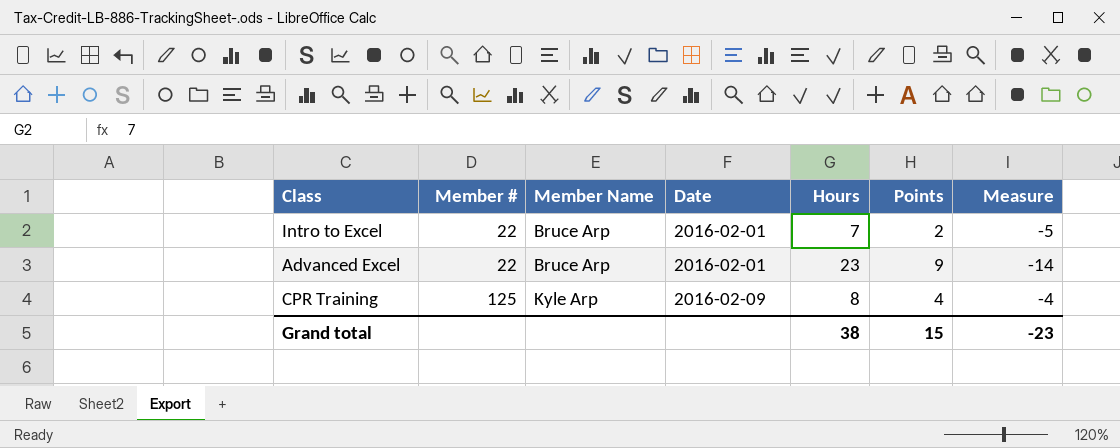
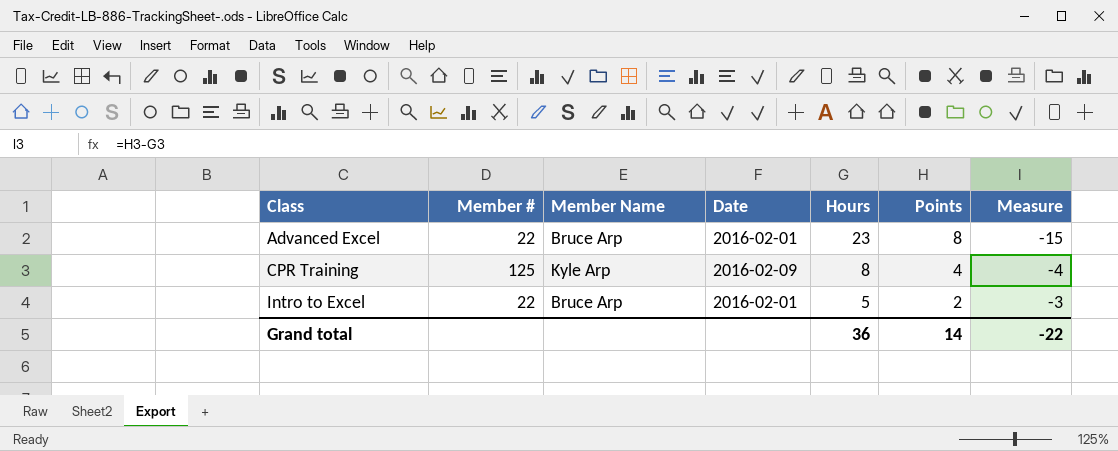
row order: Member # ascending -> Class ascending
Advanced Excel | Points: 9 -> 8
Advanced Excel | Measure: -14 -> -15
Intro to Excel | Hours: 7 -> 5
Intro to Excel | Measure: -5 -> -3
Grand total | Hours: 38 -> 36
Grand total | Points: 15 -> 14
Grand total | Measure: -23 -> -22

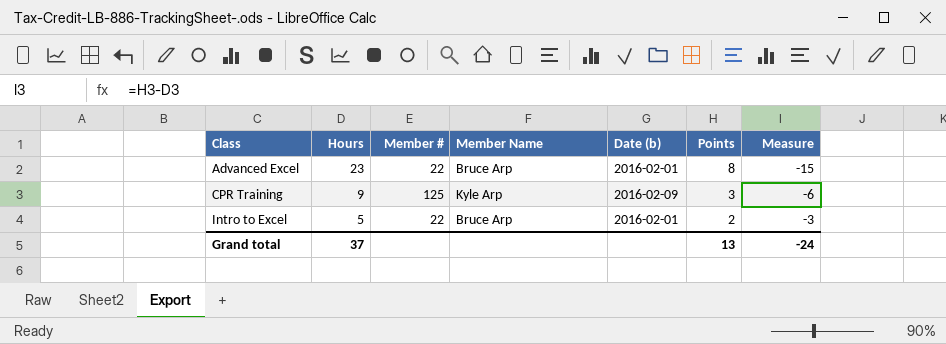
column Hours | position: 5 -> 2
column name: Date -> Date (b)
CPR Training | Hours: 8 -> 9
CPR Training | Points: 4 -> 3
CPR Training | Measure: -4 -> -6
Grand total | Hours: 36 -> 37
Grand total | Points: 14 -> 13
Grand total | Measure: -22 -> -24

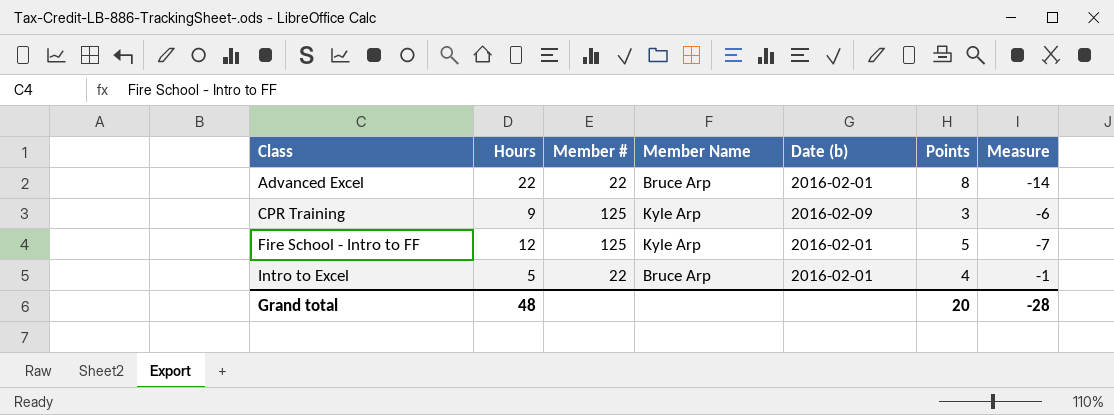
Advanced Excel | Hours: 23 -> 22
Advanced Excel | Measure: -15 -> -14
row Fire School - Intro to FF: none -> 12 | 125 | Kyle Arp | 2016-02-01 | 5 | -7
Intro to Excel | Points: 2 -> 4
Intro to Excel | Measure: -3 -> -1
Grand total | Hours: 37 -> 48
Grand total | Points: 13 -> 20
Grand total | Measure: -24 -> -28

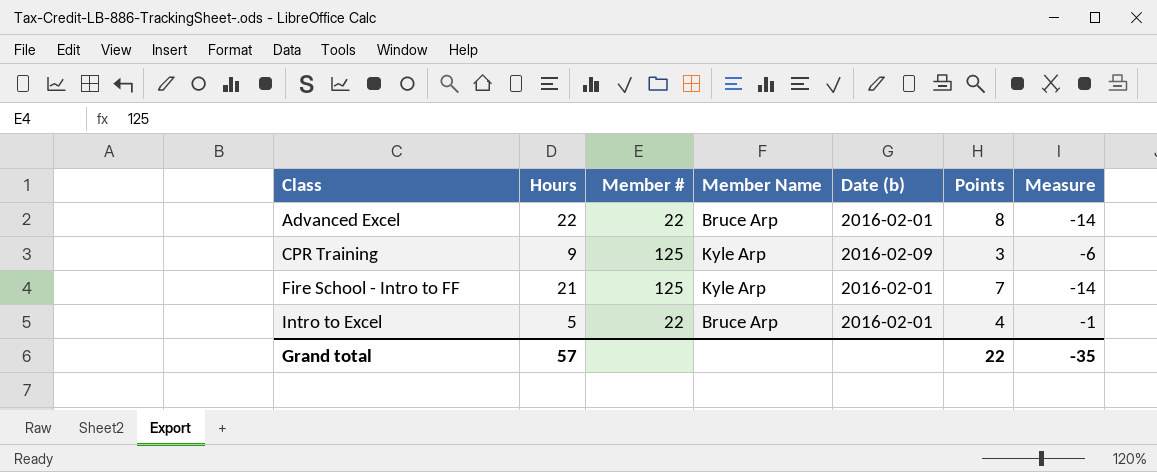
Fire School - Intro to FF | Hours: 12 -> 21
Fire School - Intro to FF | Points: 5 -> 7
Fire School - Intro to FF | Measure: -7 -> -14
Grand total | Hours: 48 -> 57
Grand total | Points: 20 -> 22
Grand total | Measure: -28 -> -35

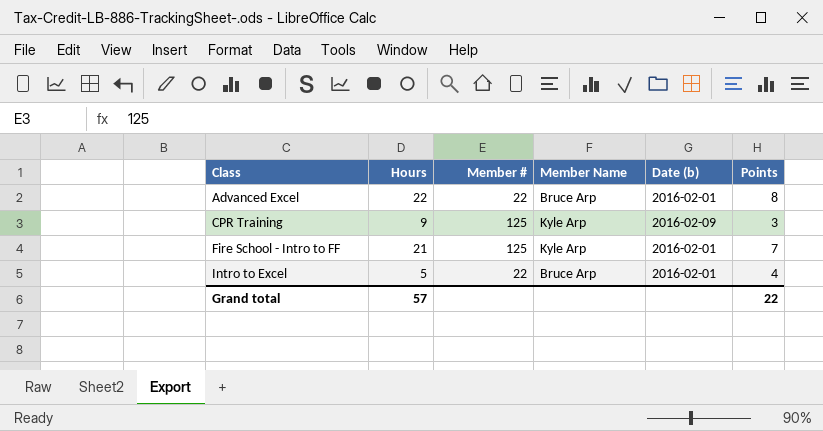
column Measure | formula: [Points] - [Hours] -> none

